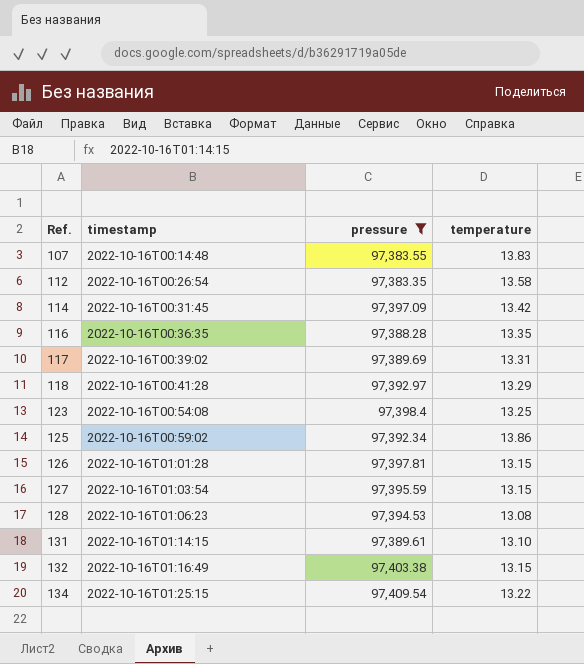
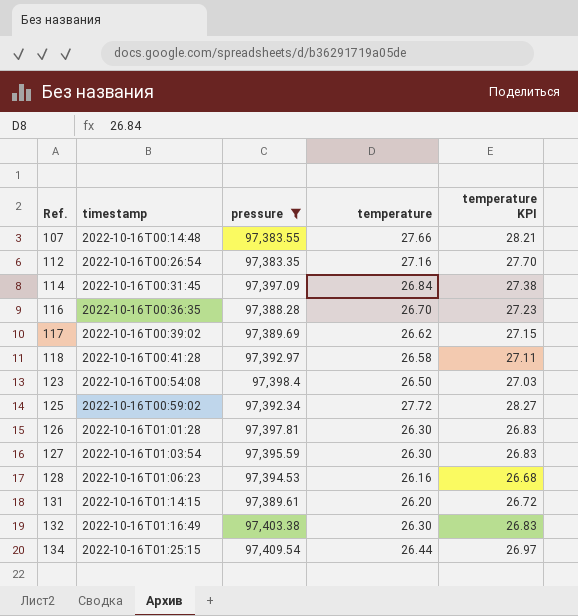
column temperature KPI | formula: none -> [temperature] * 1.02
107 | temperature: 13.83 -> 27.66
112 | temperature: 13.58 -> 27.16
114 | temperature: 13.42 -> 26.84
116 | temperature: 13.35 -> 26.70
117 | temperature: 13.31 -> 26.62
118 | temperature: 13.29 -> 26.58
123 | temperature: 13.25 -> 26.50
125 | temperature: 13.86 -> 27.72
126 | temperature: 13.15 -> 26.30
127 | temperature: 13.15 -> 26.30
128 | temperature: 13.08 -> 26.16
131 | temperature: 13.10 -> 26.20
132 | temperature: 13.15 -> 26.30
134 | temperature: 13.22 -> 26.44

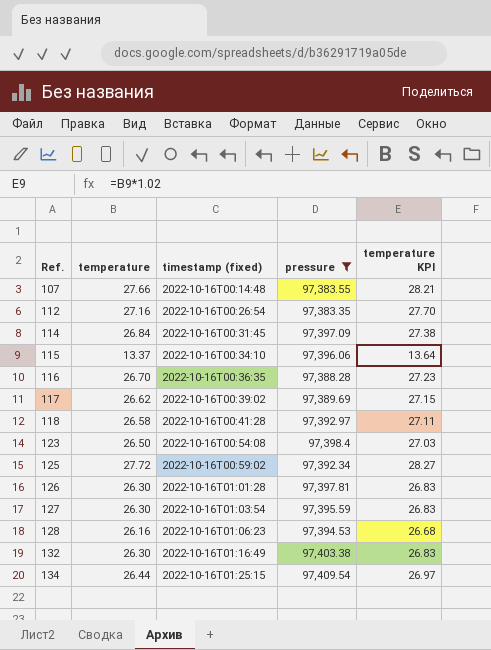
column temperature | position: 4 -> 2
column name: timestamp -> timestamp (fixed)
row 131: 2022-10-16T01:14:15 | 97,389.61 | 26.20 | 26.72 -> none
row 115: none -> 13.37 | 2022-10-16T00:34:10 | 97,396.06 | 13.64

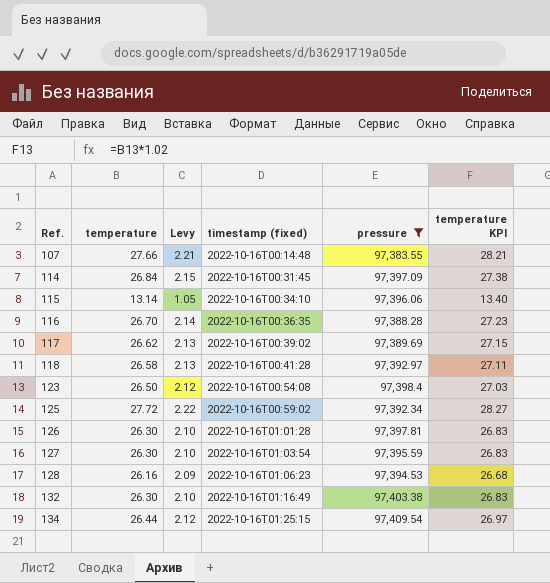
column Levy | formula: none -> [temperature] * 0.08
row 112: 27.16 | 2022-10-16T00:26:54 | 97,383.35 | 27.70 -> none
115 | temperature: 13.37 -> 13.14
115 | temperature KPI: 13.64 -> 13.40

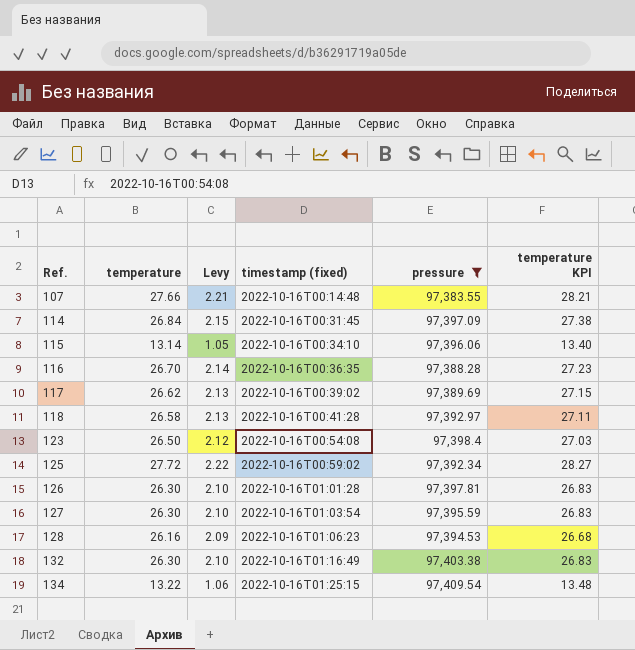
134 | temperature: 26.44 -> 13.22
134 | Levy: 2.12 -> 1.06
134 | temperature KPI: 26.97 -> 13.48

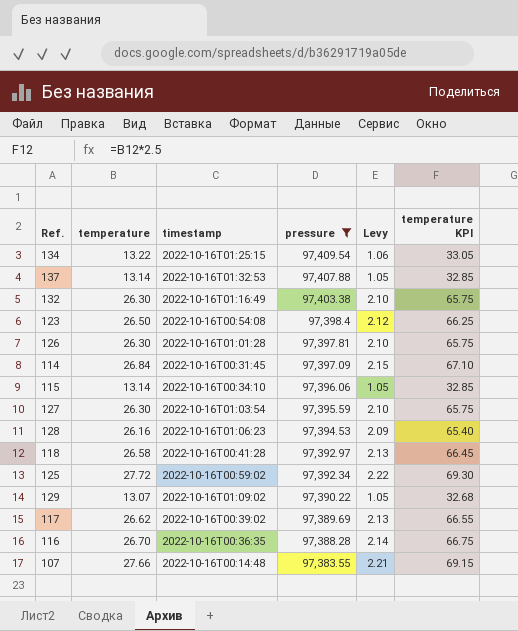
row order: Ref. ascending -> pressure descending
column name: timestamp (fixed) -> timestamp
column Levy | position: 3 -> 5
column temperature KPI | formula: [temperature] * 1.02 -> [temperature] * 2.5
row 137: none -> 13.14 | 2022-10-16T01:32:53 | 97,407.88 | 1.05 | 32.85
row 129: none -> 13.07 | 2022-10-16T01:09:02 | 97,390.22 | 1.05 | 32.68

